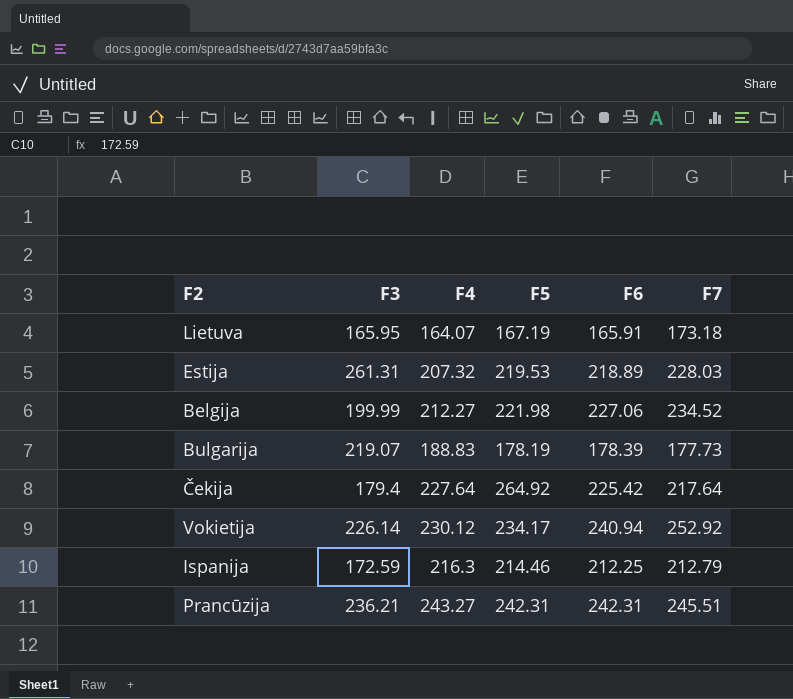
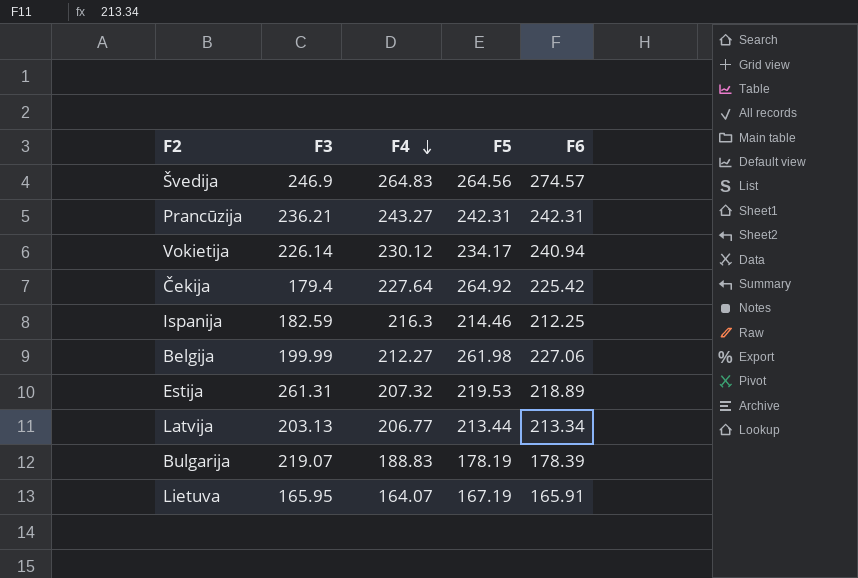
row order: none -> F4 descending
column F7 | position: 6 -> none
row Švedija: none -> 246.9 | 264.83 | 264.56 | 274.57
Ispanija | F3: 172.59 -> 182.59
Belgija | F5: 221.98 -> 261.98
row Latvija: none -> 203.13 | 206.77 | 213.44 | 213.34

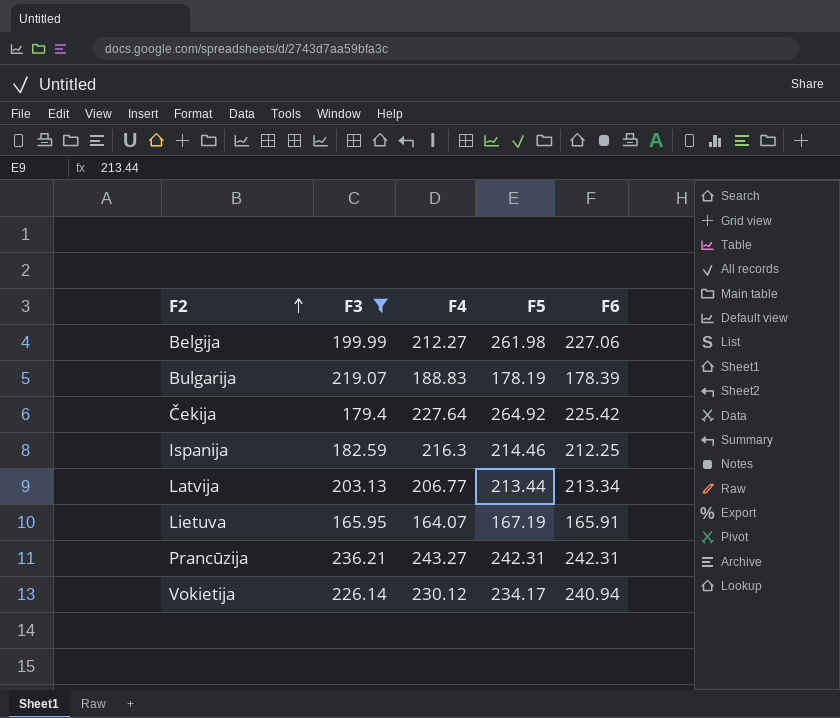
filter: none -> F3 <= 236.21
row order: F4 descending -> F2 ascending

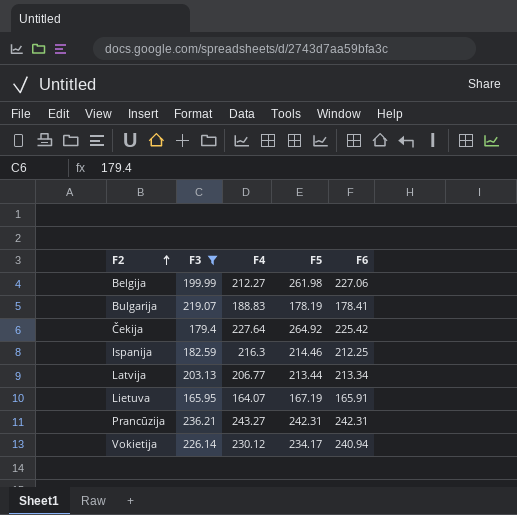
Bulgarija | F6: 178.39 -> 178.41

